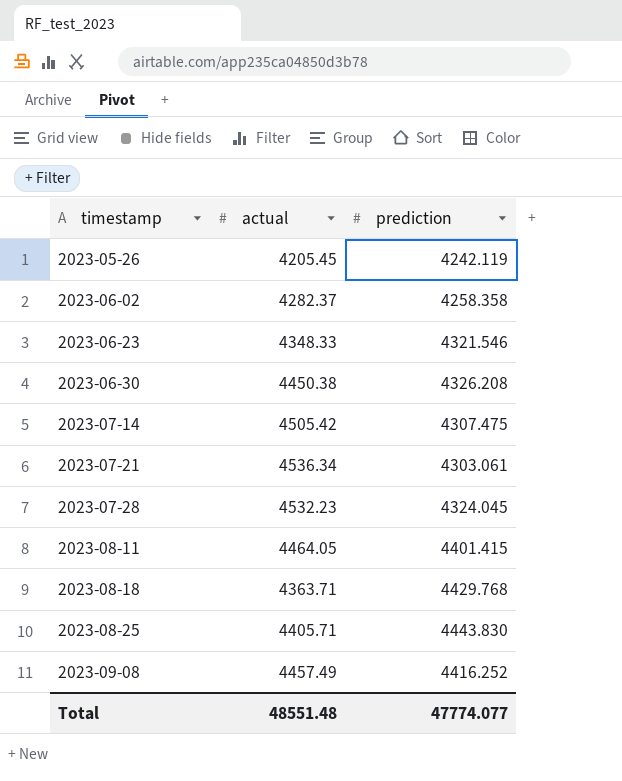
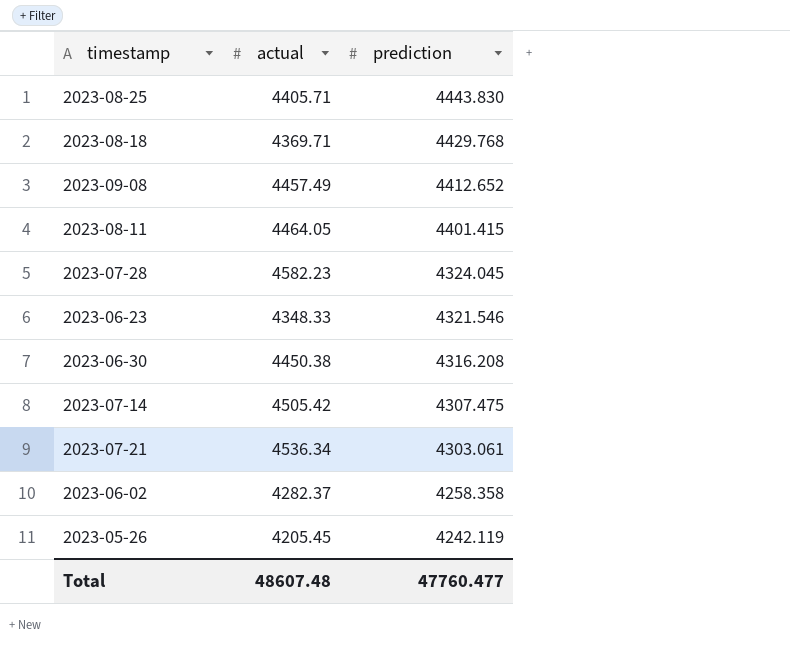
row order: timestamp ascending -> prediction descending
2023-08-18 | actual: 4363.71 -> 4369.71
2023-09-08 | prediction: 4416.252 -> 4412.652
2023-07-28 | actual: 4532.23 -> 4582.23
2023-06-30 | prediction: 4326.208 -> 4316.208
Total | actual: 48551.48 -> 48607.48
Total | prediction: 47774.077 -> 47760.477

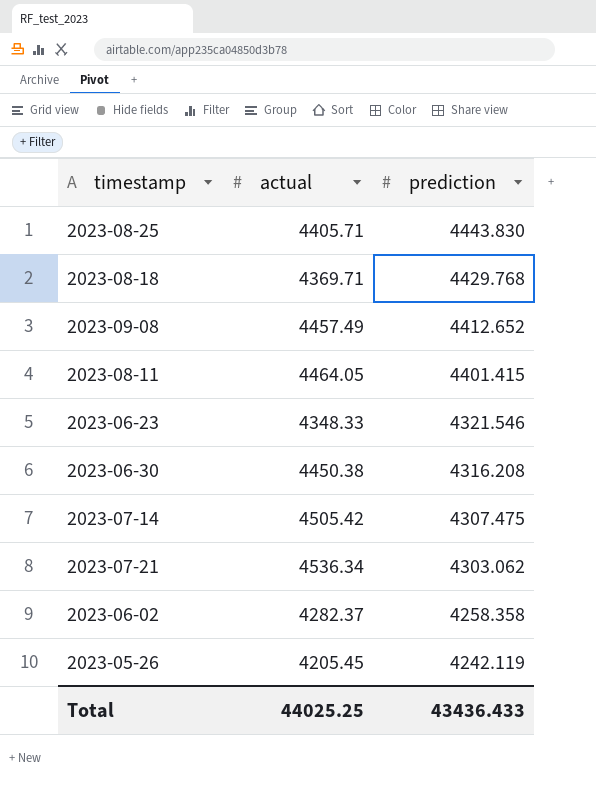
row 2023-07-28: 4582.23 | 4324.045 -> none
2023-07-21 | prediction: 4303.061 -> 4303.062
Total | actual: 48607.48 -> 44025.25
Total | prediction: 47760.477 -> 43436.433

